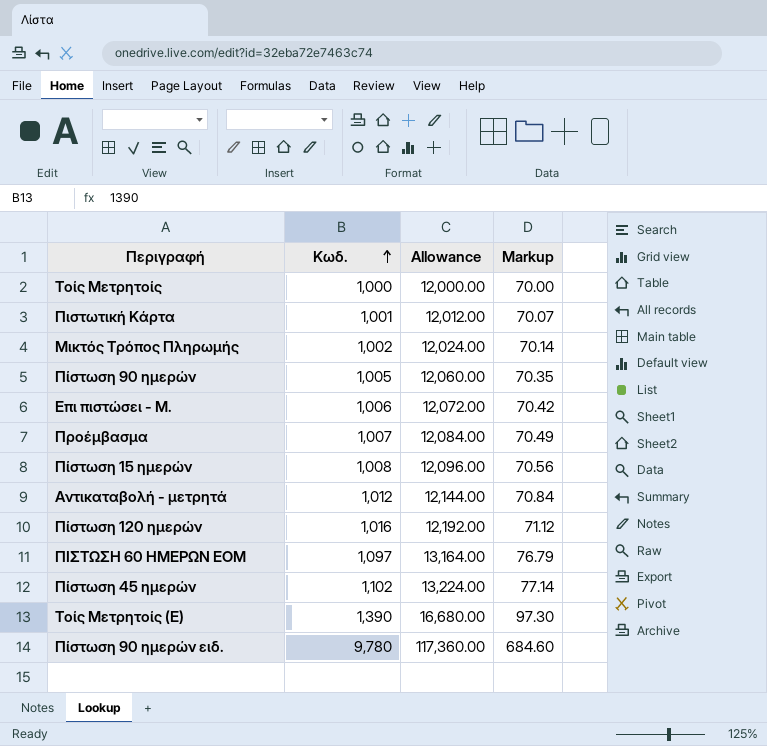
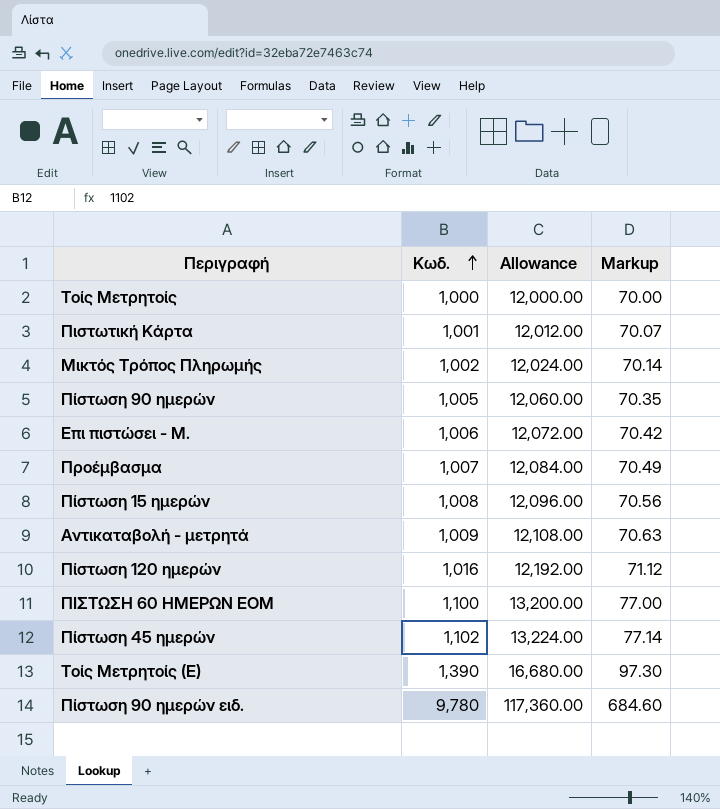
Αντικαταβολή - μετρητά | Κωδ.: 1,012 -> 1,009
Αντικαταβολή - μετρητά | Allowance: 12,144.00 -> 12,108.00
Αντικαταβολή - μετρητά | Markup: 70.84 -> 70.63
ΠΙΣΤΩΣΗ 60 ΗΜΕΡΩΝ ΕΟΜ | Κωδ.: 1,097 -> 1,100
ΠΙΣΤΩΣΗ 60 ΗΜΕΡΩΝ ΕΟΜ | Allowance: 13,164.00 -> 13,200.00
ΠΙΣΤΩΣΗ 60 ΗΜΕΡΩΝ ΕΟΜ | Markup: 76.79 -> 77.00

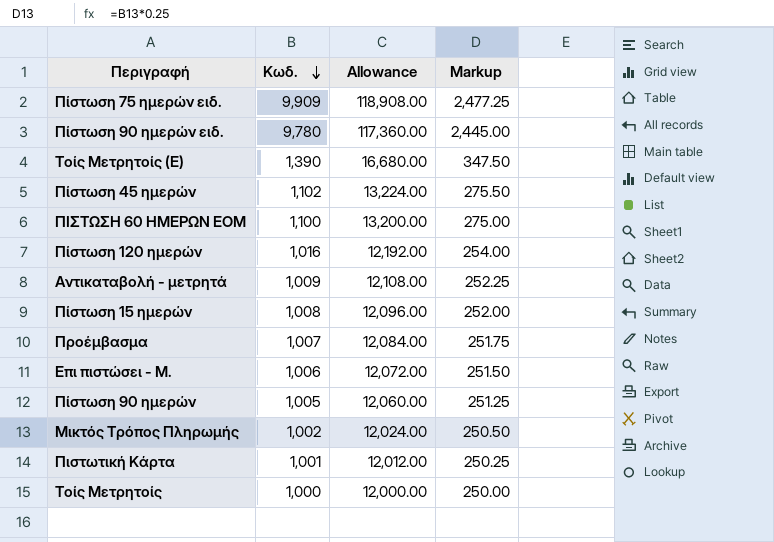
row order: Κωδ. ascending -> Κωδ. descending
column Markup | formula: [Κωδ.] * 0.07 -> [Κωδ.] * 0.25
row Πίστωση 75 ημερών ειδ.: none -> 9,909 | 118,908.00 | 2,477.25

